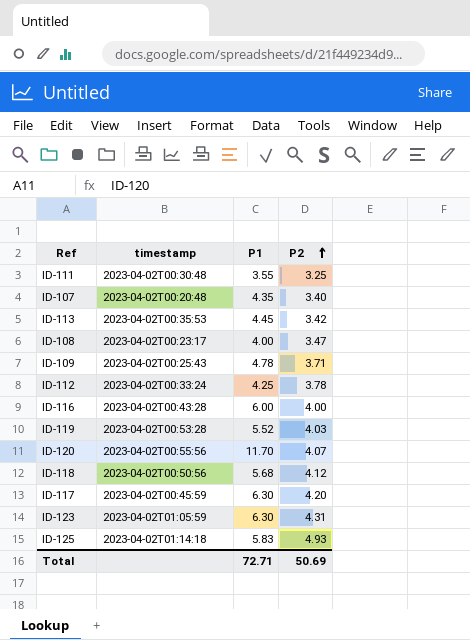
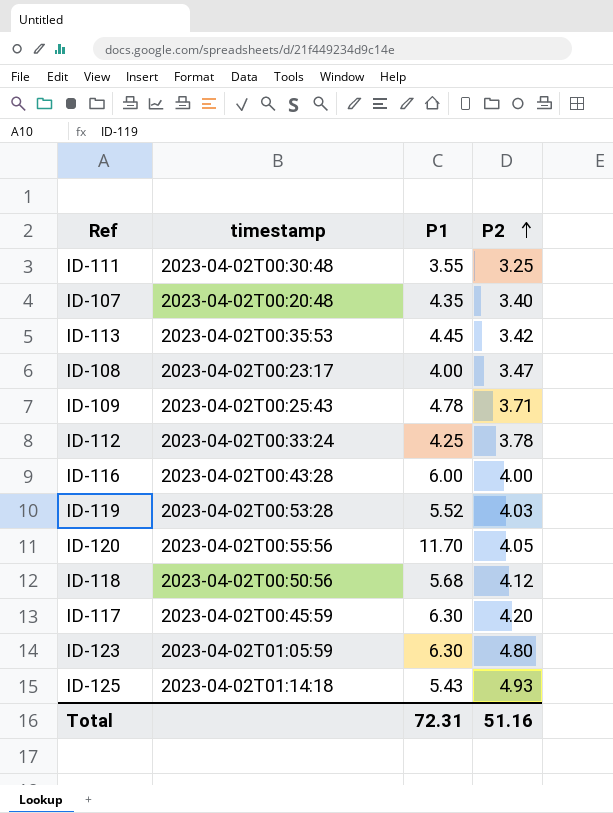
ID-120 | P2: 4.07 -> 4.05
ID-123 | P2: 4.31 -> 4.80
ID-125 | P1: 5.83 -> 5.43
Total | P1: 72.71 -> 72.31
Total | P2: 50.69 -> 51.16

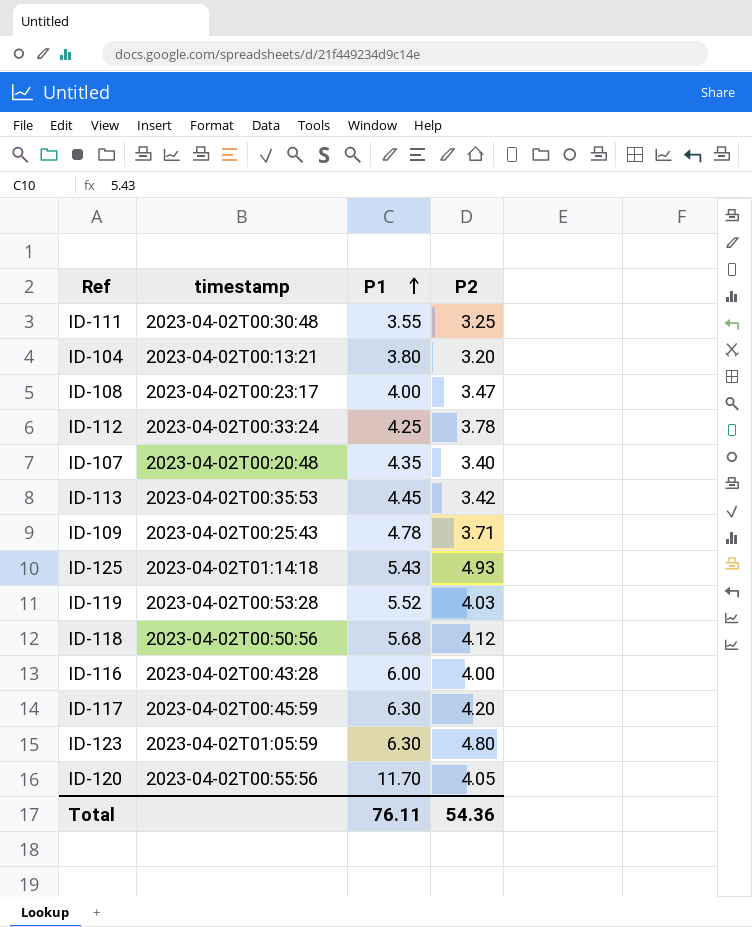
row order: P2 ascending -> P1 ascending
row ID-104: none -> 2023-04-02T00:13:21 | 3.80 | 3.20
Total | P1: 72.31 -> 76.11
Total | P2: 51.16 -> 54.36

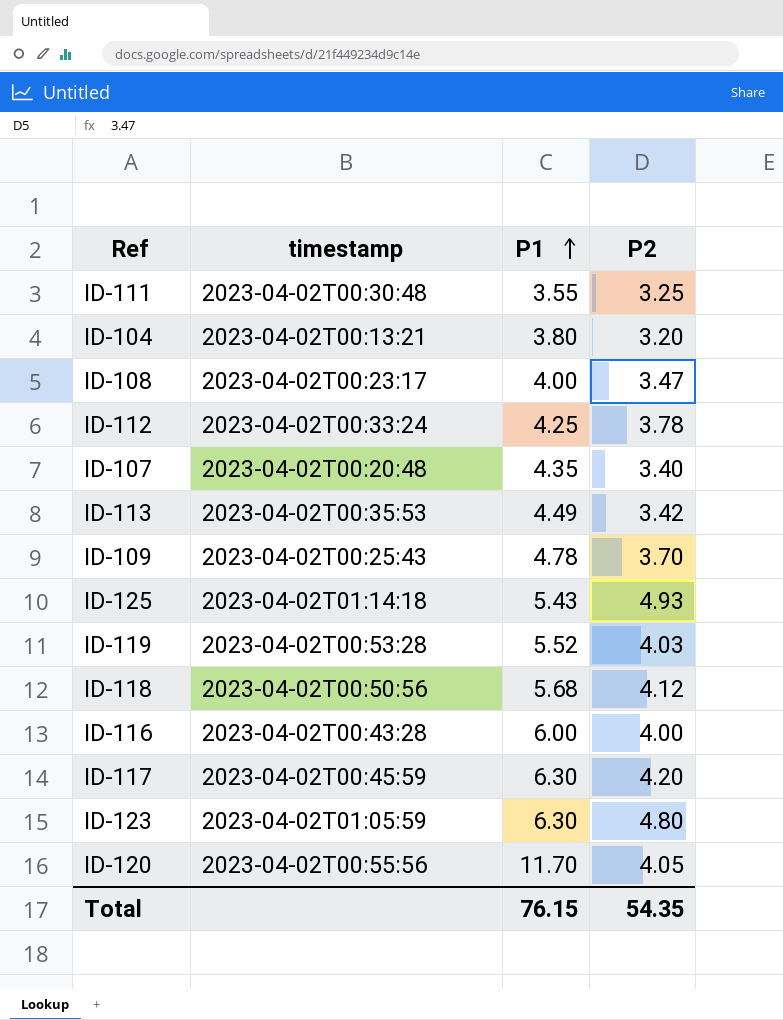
ID-113 | P1: 4.45 -> 4.49
ID-109 | P2: 3.71 -> 3.70
Total | P1: 76.11 -> 76.15
Total | P2: 54.36 -> 54.35

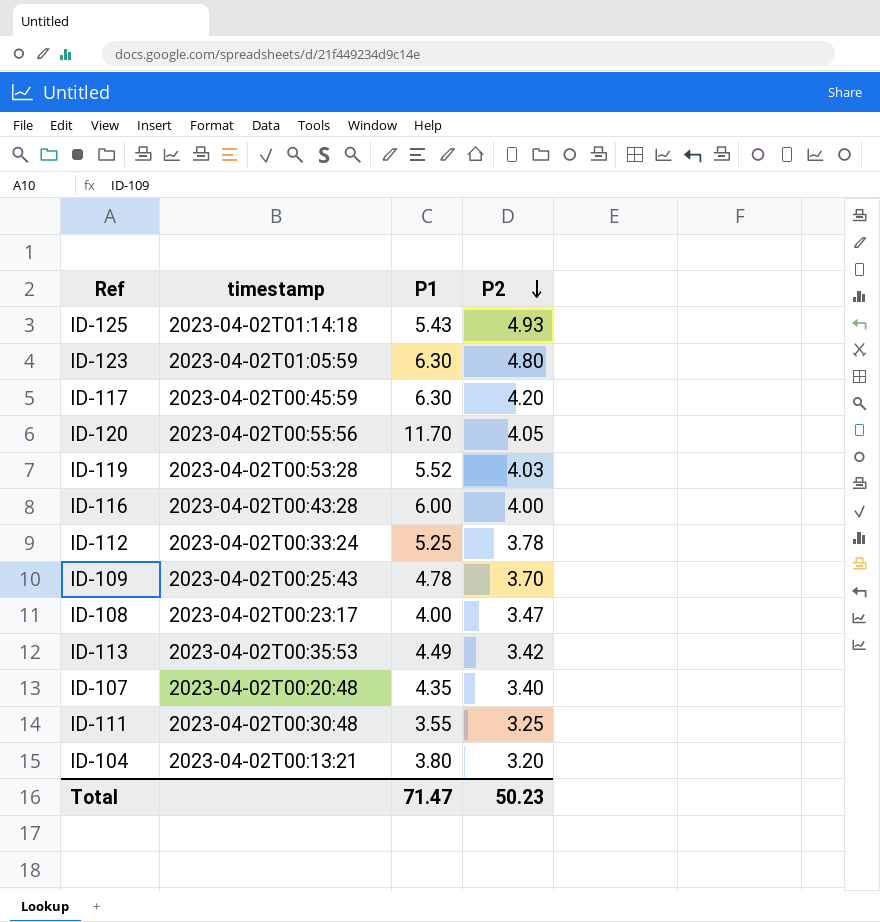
row order: P1 ascending -> P2 descending
row ID-118: 2023-04-02T00:50:56 | 5.68 | 4.12 -> none
ID-112 | P1: 4.25 -> 5.25
Total | P1: 76.15 -> 71.47
Total | P2: 54.35 -> 50.23

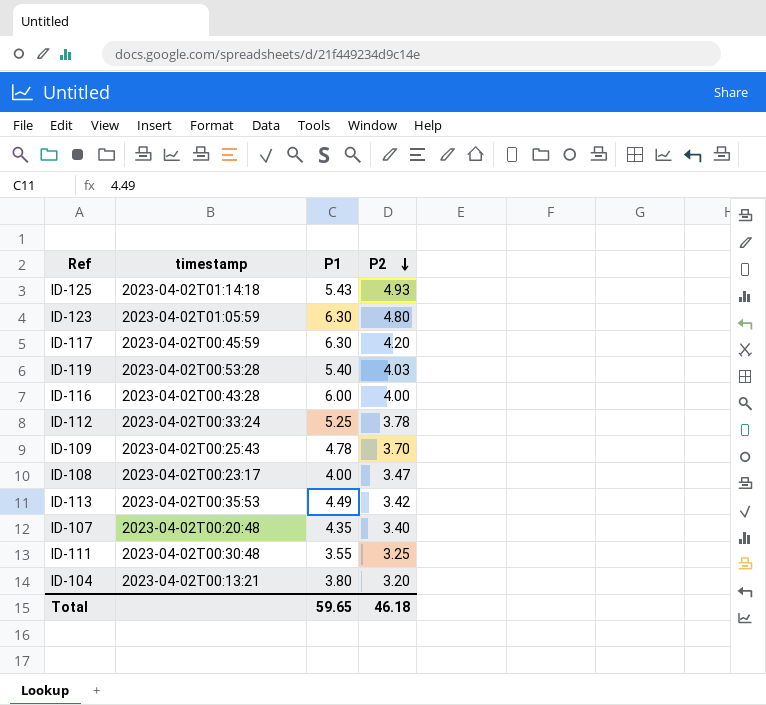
row ID-120: 2023-04-02T00:55:56 | 11.70 | 4.05 -> none
ID-119 | P1: 5.52 -> 5.40
Total | P1: 71.47 -> 59.65
Total | P2: 50.23 -> 46.18

